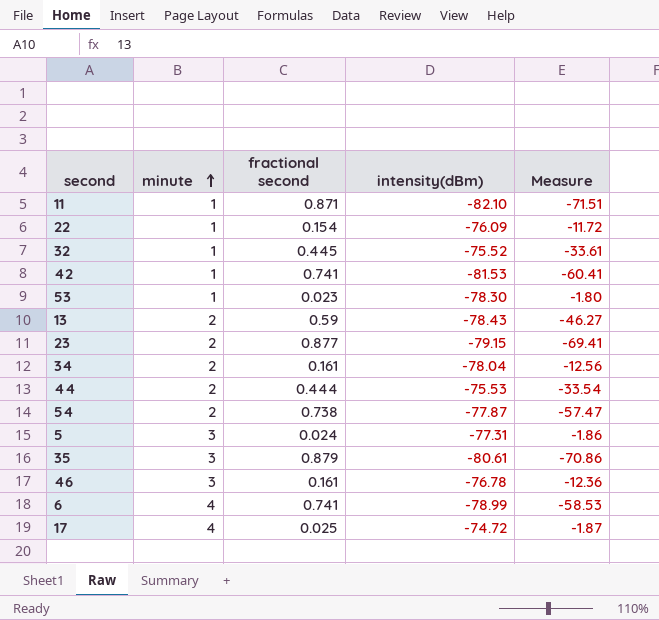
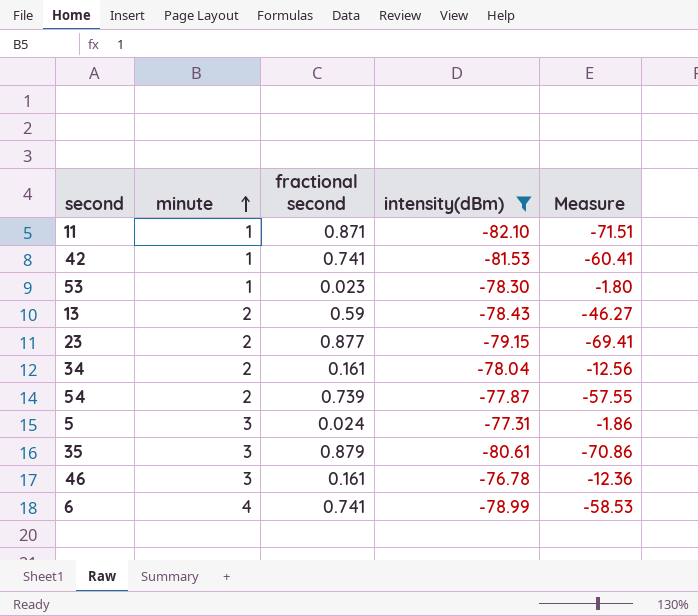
filter: none -> intensity(dBm) <= -76.78
54 | fractional second: 0.738 -> 0.739
54 | Measure: -57.47 -> -57.55

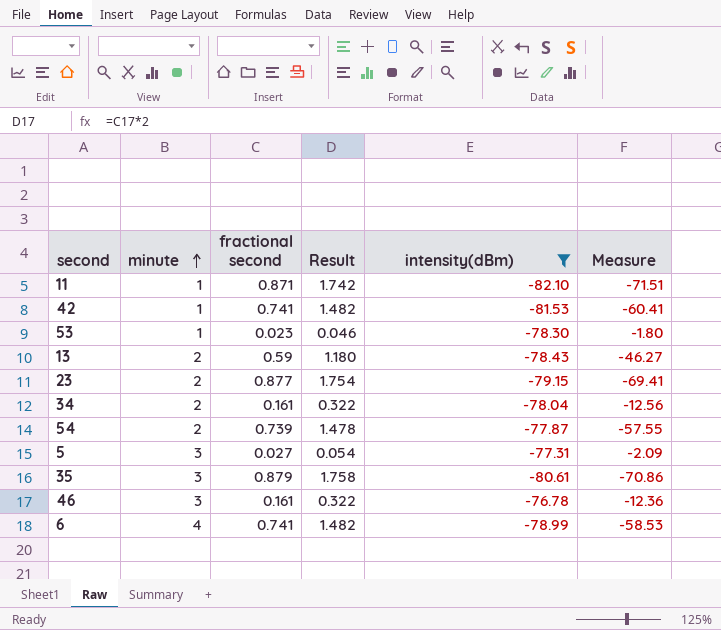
column Result | formula: none -> [fractional second] * 2
5 | fractional second: 0.024 -> 0.027
5 | Measure: -1.86 -> -2.09

